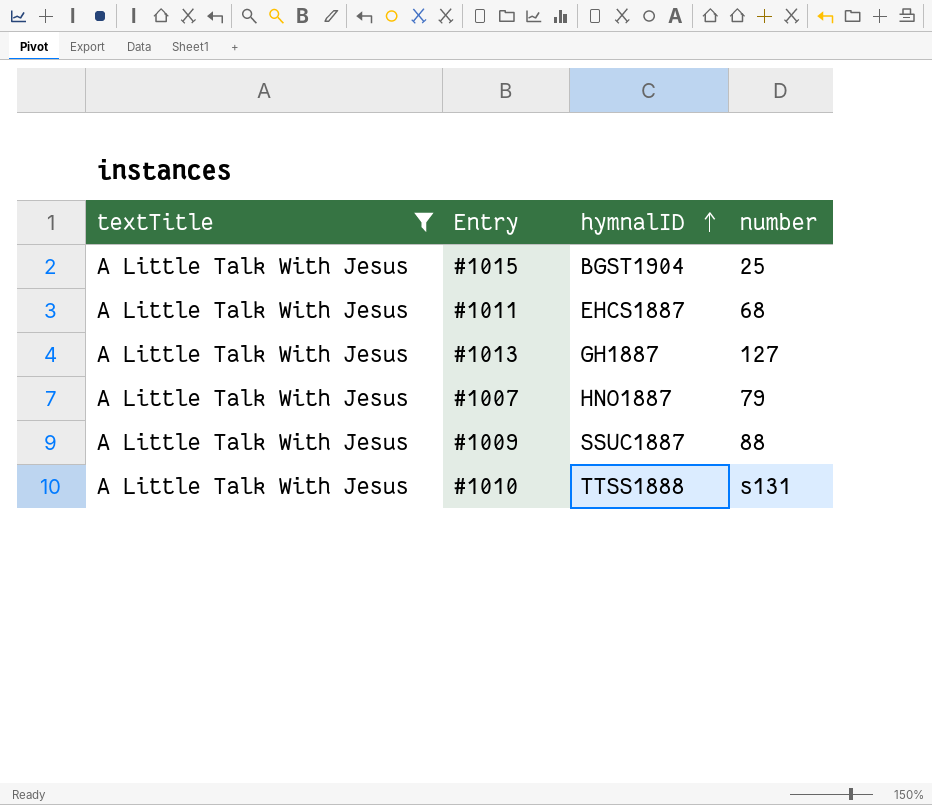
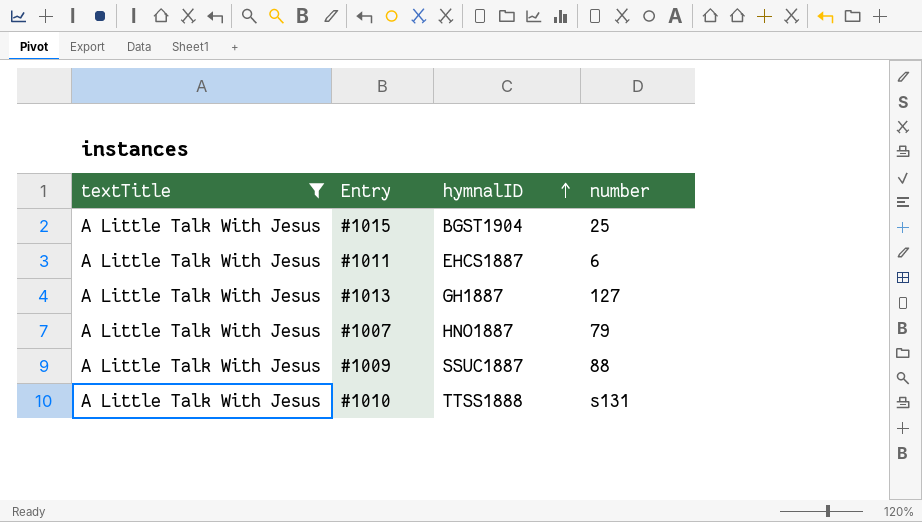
#1011 | number: 68 -> 6

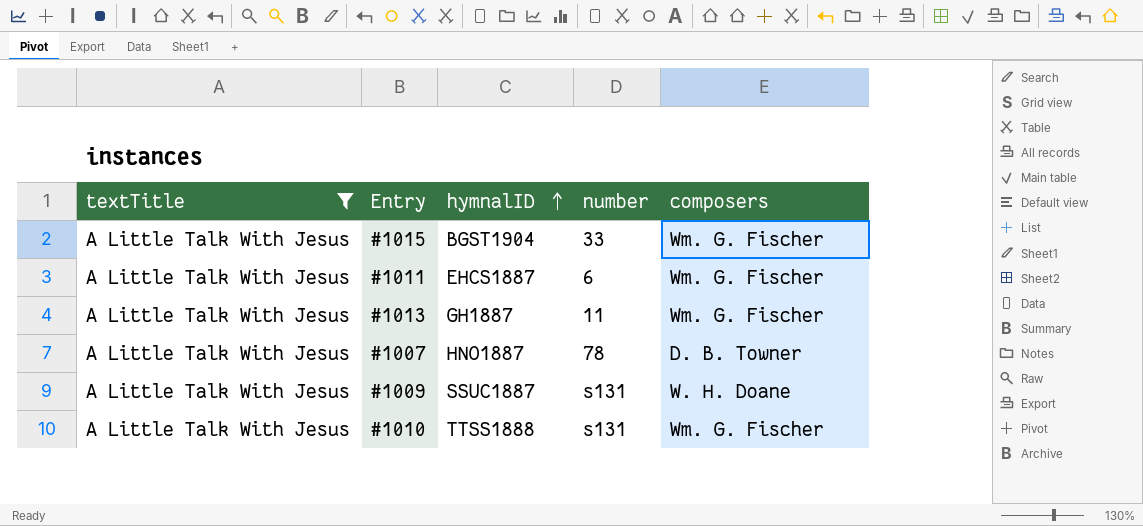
column composers | position: none -> 5
#1015 | number: 25 -> 33
#1013 | number: 127 -> 11
#1007 | number: 79 -> 78
#1009 | number: 88 -> s131

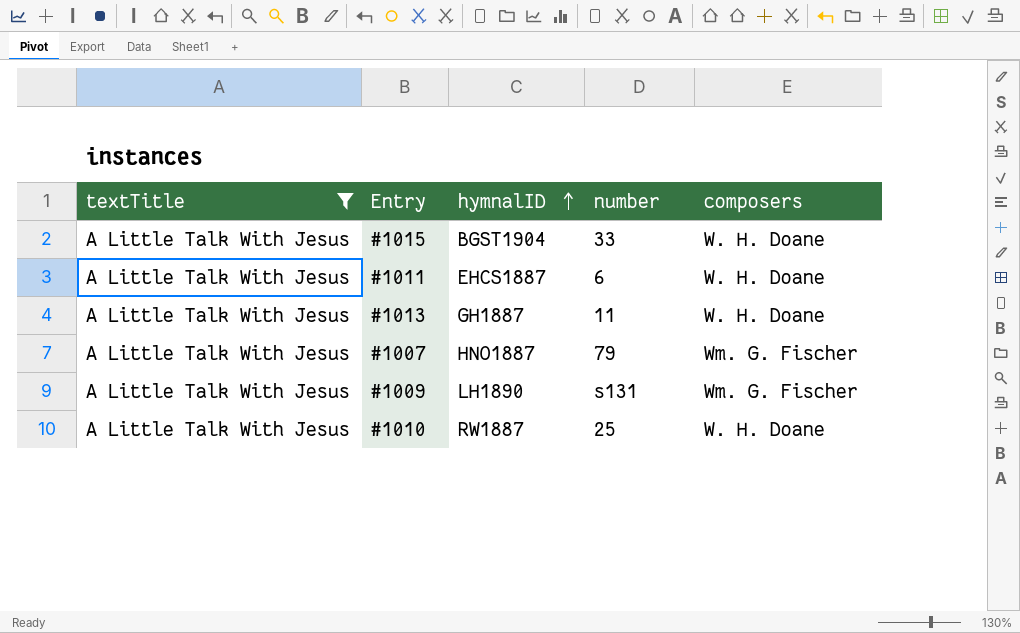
#1015 | composers: Wm. G. Fischer -> W. H. Doane
#1011 | composers: Wm. G. Fischer -> W. H. Doane
#1013 | composers: Wm. G. Fischer -> W. H. Doane
#1007 | number: 78 -> 79
#1007 | composers: D. B. Towner -> Wm. G. Fischer
#1009 | hymnalID: SSUC1887 -> LH1890
#1009 | composers: W. H. Doane -> Wm. G. Fischer
#1010 | hymnalID: TTSS1888 -> RW1887
#1010 | number: s131 -> 25
#1010 | composers: Wm. G. Fischer -> W. H. Doane

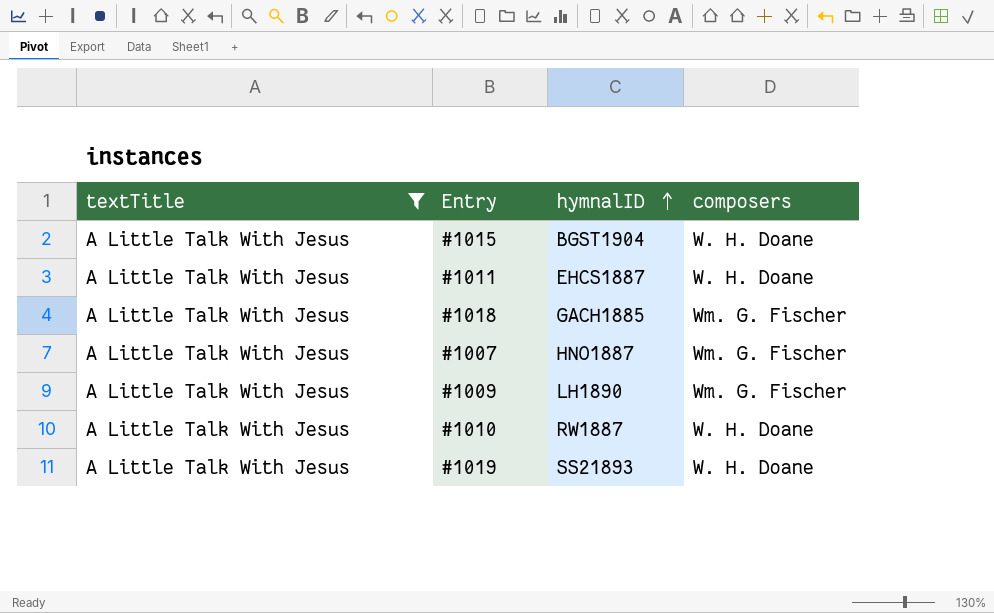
column number | position: 4 -> none
row #1013: A Little Talk With Jesus | GH1887 | 11 | W. H. Doane -> none
row #1018: none -> A Little Talk With Jesus | GACH1885 | Wm. G. Fischer
row #1019: none -> A Little Talk With Jesus | SS21893 | W. H. Doane

